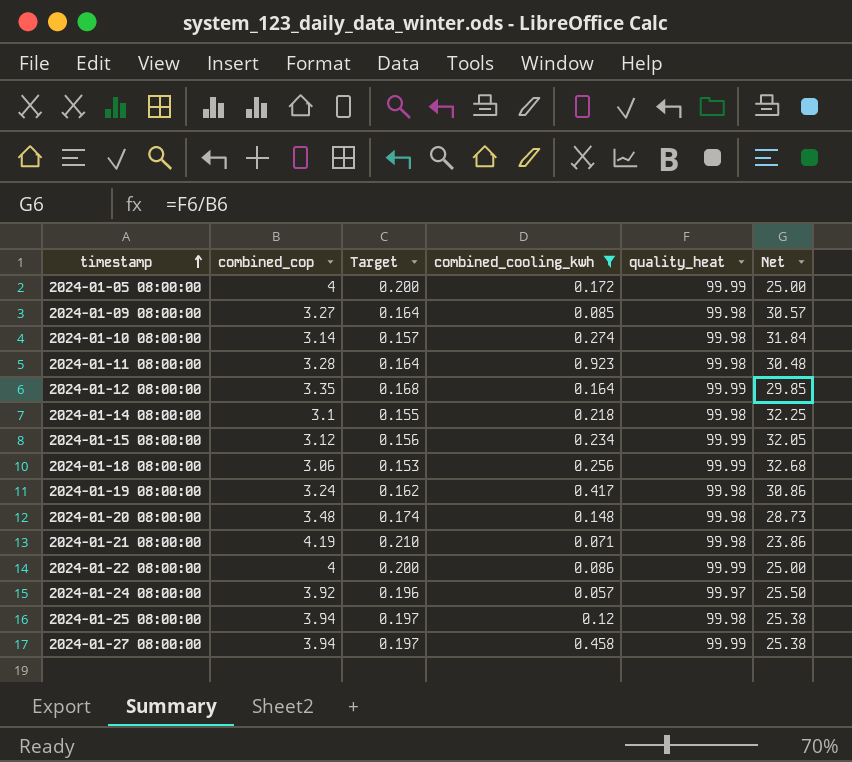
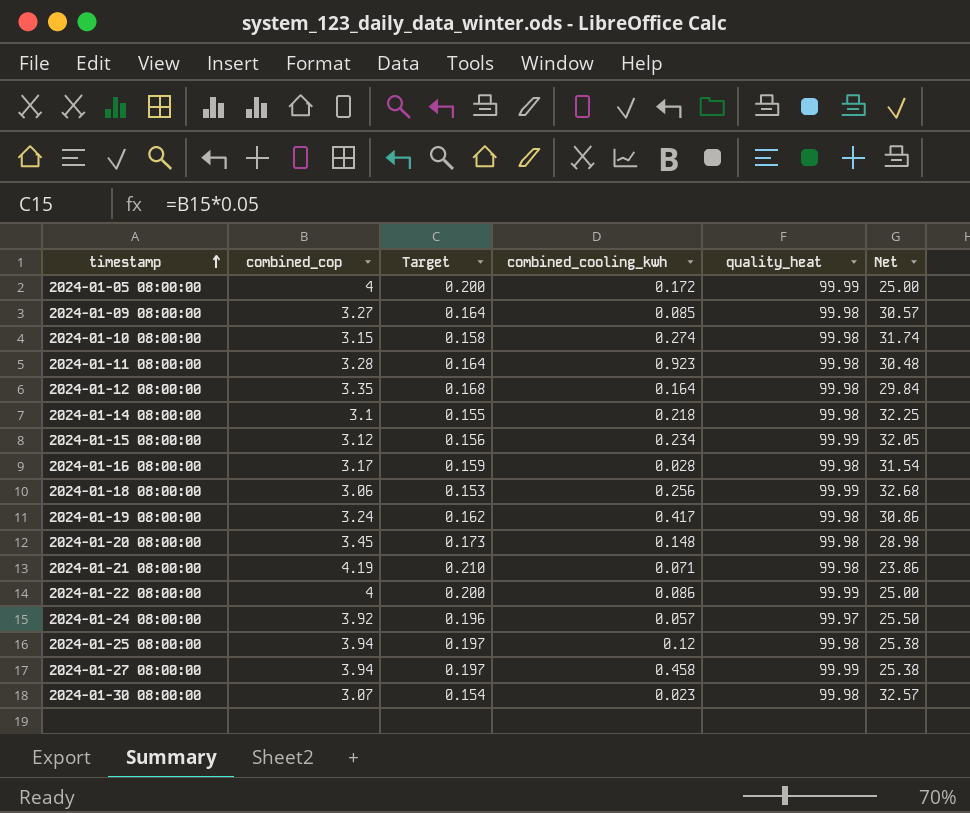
filter: combined_cooling_kwh >= 0.057 -> none
2024-01-10 08:00:00 | combined_cop: 3.14 -> 3.15
2024-01-10 08:00:00 | Target: 0.157 -> 0.158
2024-01-10 08:00:00 | Net: 31.84 -> 31.74
2024-01-12 08:00:00 | quality_heat: 99.99 -> 99.98
2024-01-12 08:00:00 | Net: 29.85 -> 29.84
2024-01-20 08:00:00 | combined_cop: 3.48 -> 3.45
2024-01-20 08:00:00 | Target: 0.174 -> 0.173
2024-01-20 08:00:00 | Net: 28.73 -> 28.98

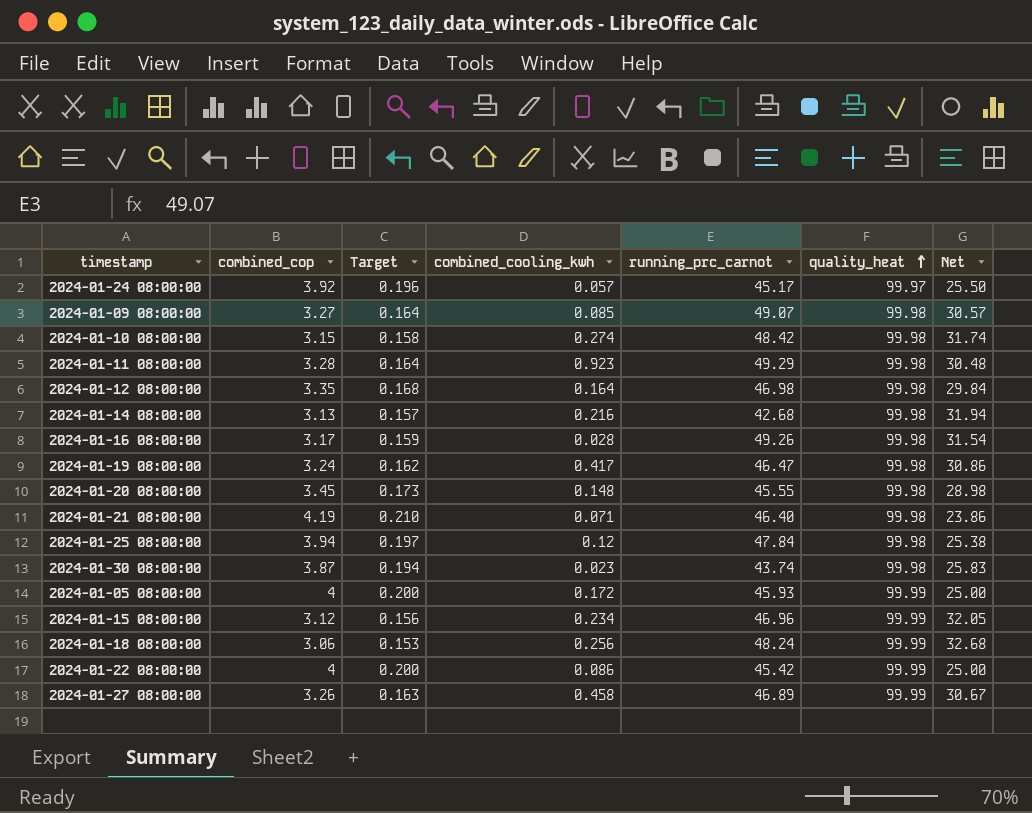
row order: timestamp ascending -> quality_heat ascending
column running_prc_carnot | position: none -> 5
2024-01-14 08:00:00 | combined_cop: 3.1 -> 3.13
2024-01-14 08:00:00 | Target: 0.155 -> 0.157
2024-01-14 08:00:00 | combined_cooling_kwh: 0.218 -> 0.216
2024-01-14 08:00:00 | Net: 32.25 -> 31.94
2024-01-30 08:00:00 | combined_cop: 3.07 -> 3.87
2024-01-30 08:00:00 | Target: 0.154 -> 0.194
2024-01-30 08:00:00 | Net: 32.57 -> 25.83
2024-01-27 08:00:00 | combined_cop: 3.94 -> 3.26
2024-01-27 08:00:00 | Target: 0.197 -> 0.163
2024-01-27 08:00:00 | Net: 25.38 -> 30.67

